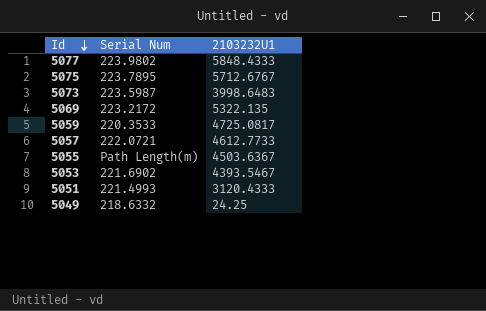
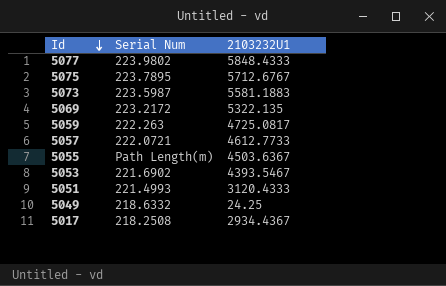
5073 | 2103232U1: 3998.6483 -> 5581.1883
5059 | Serial Num: 220.3533 -> 222.263
row 5017: none -> 218.2508 | 2934.4367

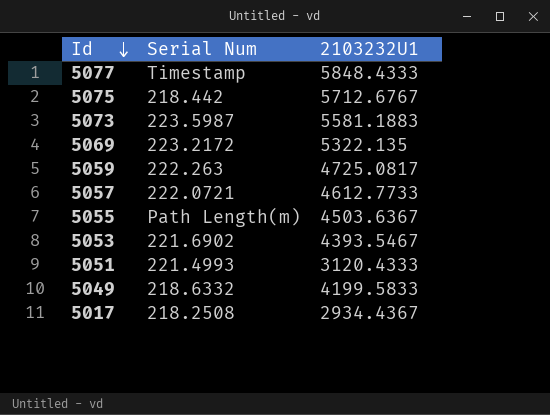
5077 | Serial Num: 223.9802 -> Timestamp
5075 | Serial Num: 223.7895 -> 218.442
5049 | 2103232U1: 24.25 -> 4199.5833

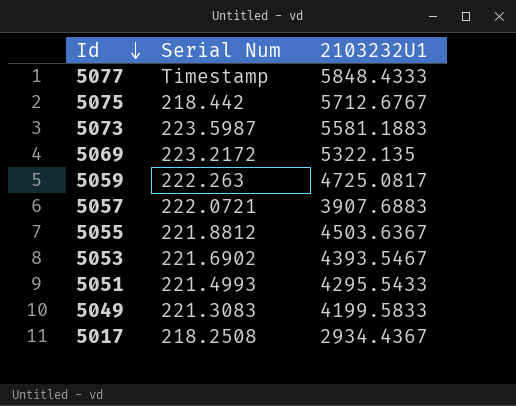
5057 | 2103232U1: 4612.7733 -> 3907.6883
5055 | Serial Num: Path Length(m) -> 221.8812
5051 | 2103232U1: 3120.4333 -> 4295.5433
5049 | Serial Num: 218.6332 -> 221.3083

